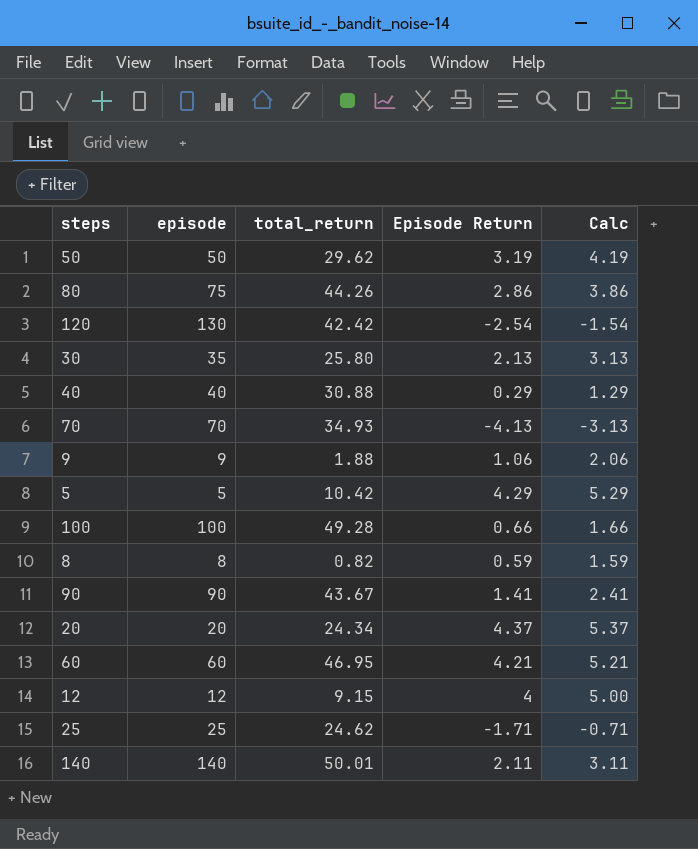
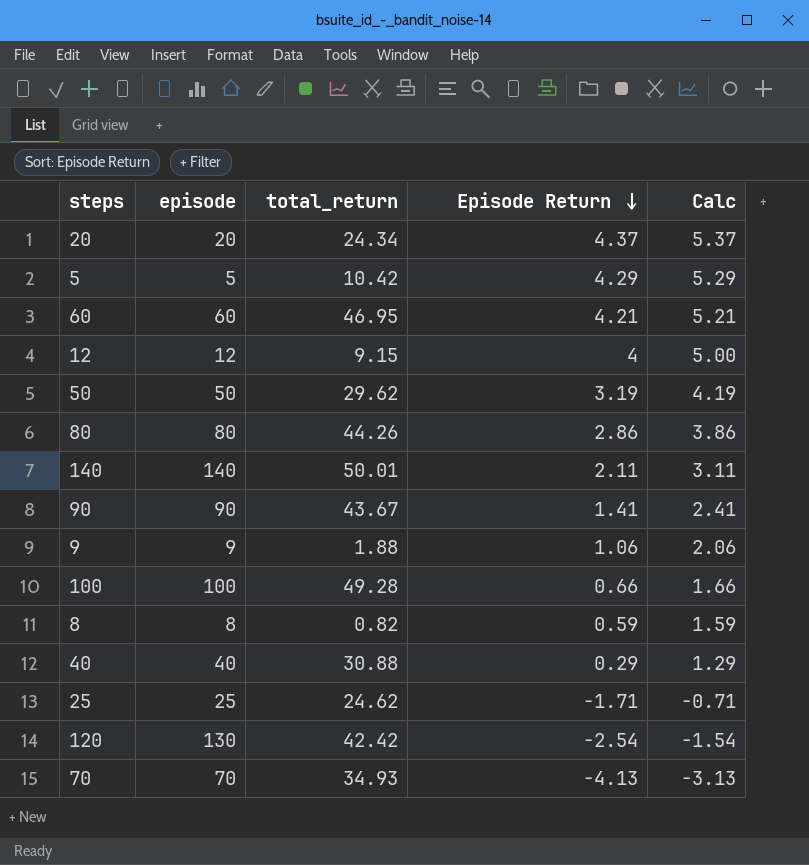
row order: none -> Episode Return descending
row 30: 35 | 25.80 | 2.13 | 3.13 -> none
80 | episode: 75 -> 80

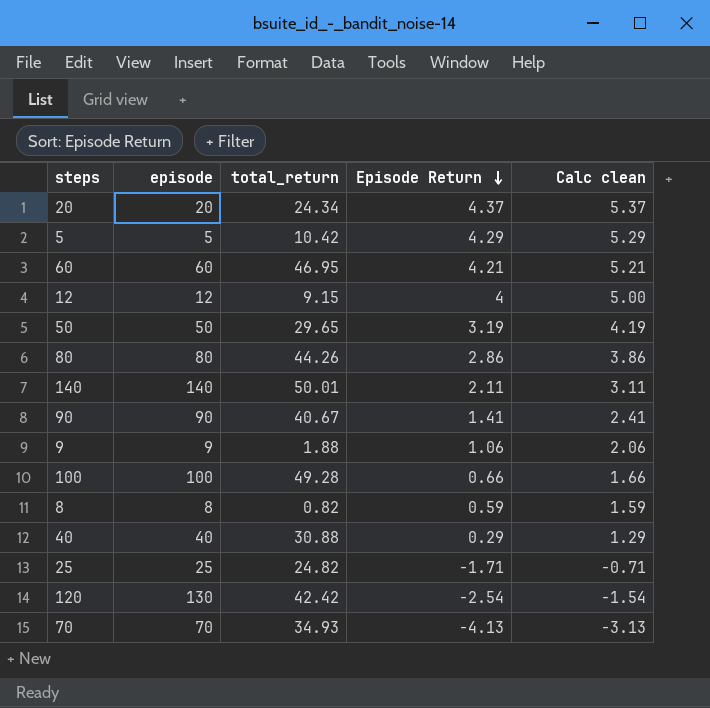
column name: Calc -> Calc clean
50 | total_return: 29.62 -> 29.65
90 | total_return: 43.67 -> 40.67
25 | total_return: 24.62 -> 24.82

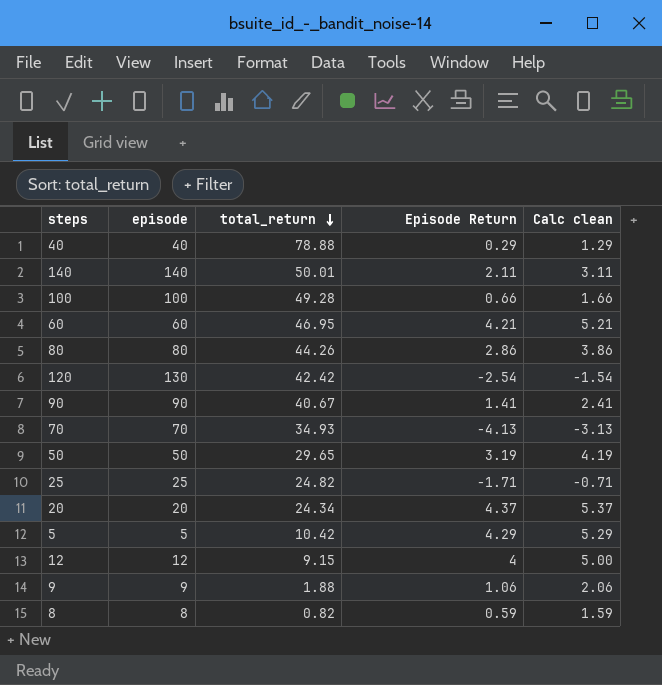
row order: Episode Return descending -> total_return descending
40 | total_return: 30.88 -> 78.88

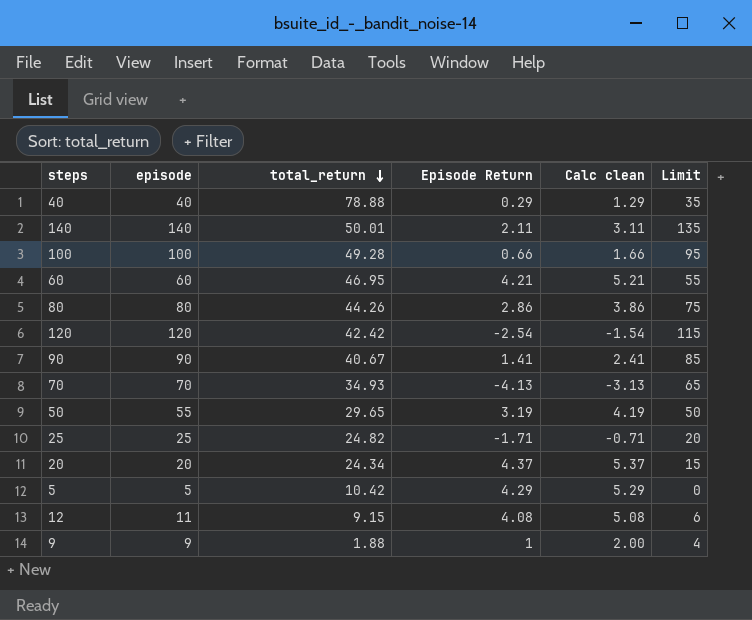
column Limit | formula: none -> [episode] - 5
row 8: 8 | 0.82 | 0.59 | 1.59 -> none
120 | episode: 130 -> 120
50 | episode: 50 -> 55
12 | episode: 12 -> 11
12 | Episode Return: 4 -> 4.08
12 | Calc clean: 5.00 -> 5.08
9 | Episode Return: 1.06 -> 1
9 | Calc clean: 2.06 -> 2.00

